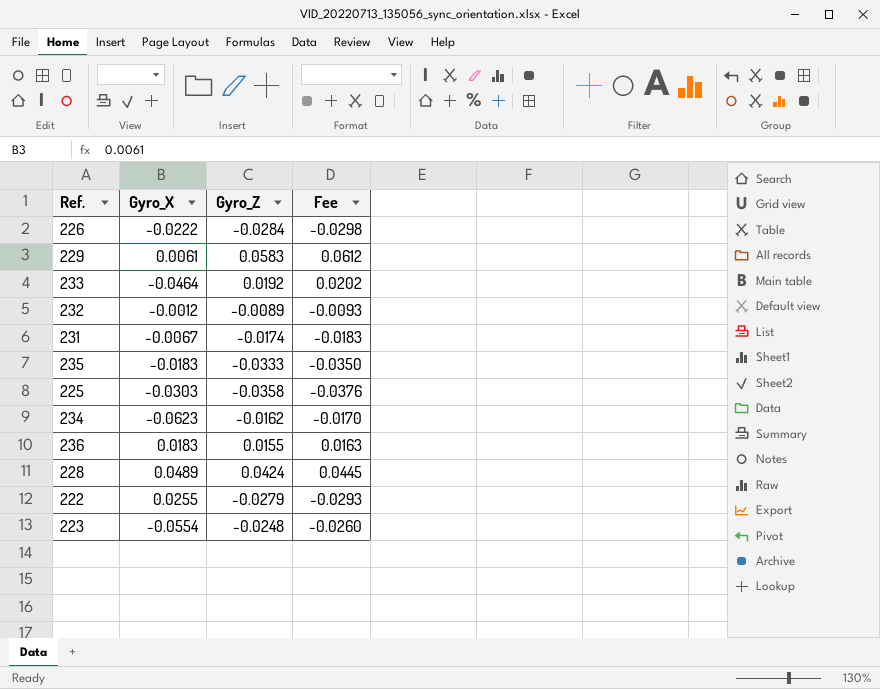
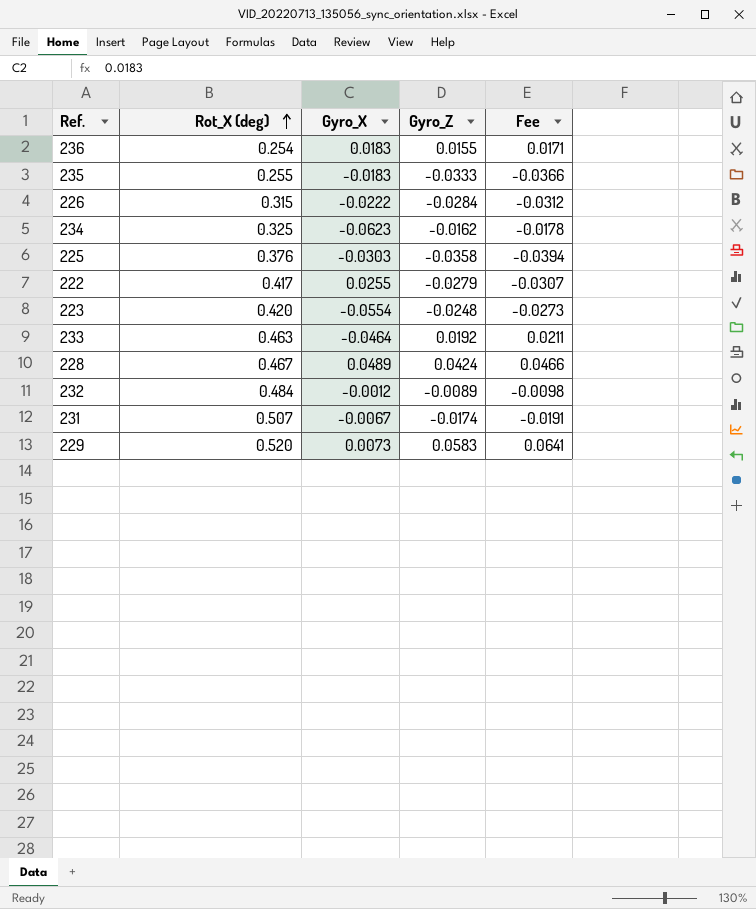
row order: none -> Rot_X (deg) ascending
column Rot_X (deg) | position: none -> 2
column Fee | formula: [Gyro_Z] * 1.05 -> [Gyro_Z] * 1.1
229 | Gyro_X: 0.0061 -> 0.0073

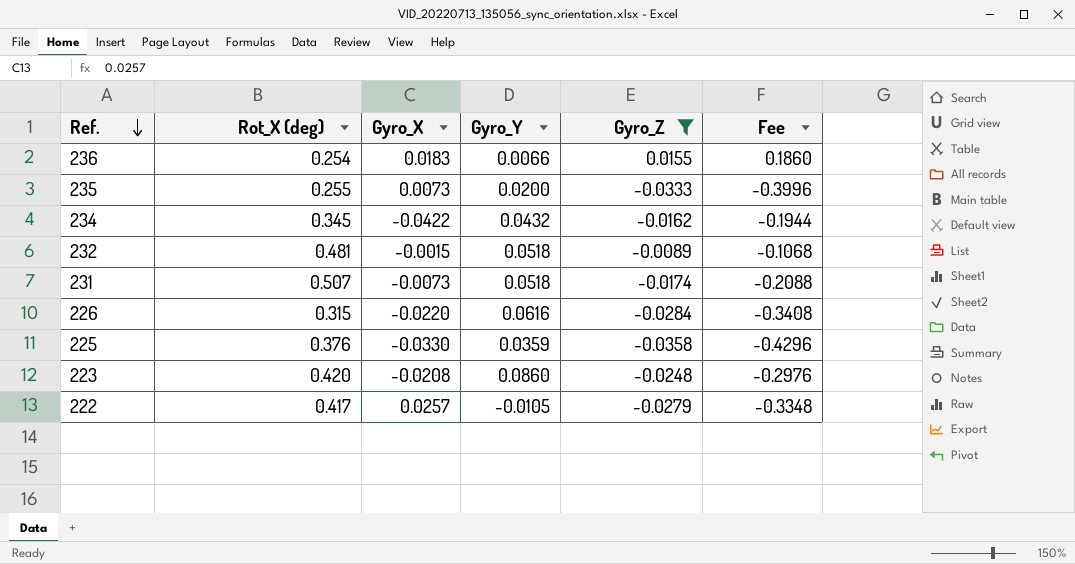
filter: none -> Gyro_Z <= 0.0155
row order: Rot_X (deg) ascending -> Ref. descending
column Gyro_Y | position: none -> 4
column Fee | formula: [Gyro_Z] * 1.1 -> [Gyro_Z] * 12
235 | Gyro_X: -0.0183 -> 0.0073
234 | Rot_X (deg): 0.325 -> 0.345
234 | Gyro_X: -0.0623 -> -0.0422
232 | Rot_X (deg): 0.484 -> 0.481
232 | Gyro_X: -0.0012 -> -0.0015
231 | Gyro_X: -0.0067 -> -0.0073
226 | Gyro_X: -0.0222 -> -0.0220
225 | Gyro_X: -0.0303 -> -0.0330
223 | Gyro_X: -0.0554 -> -0.0208
222 | Gyro_X: 0.0255 -> 0.0257

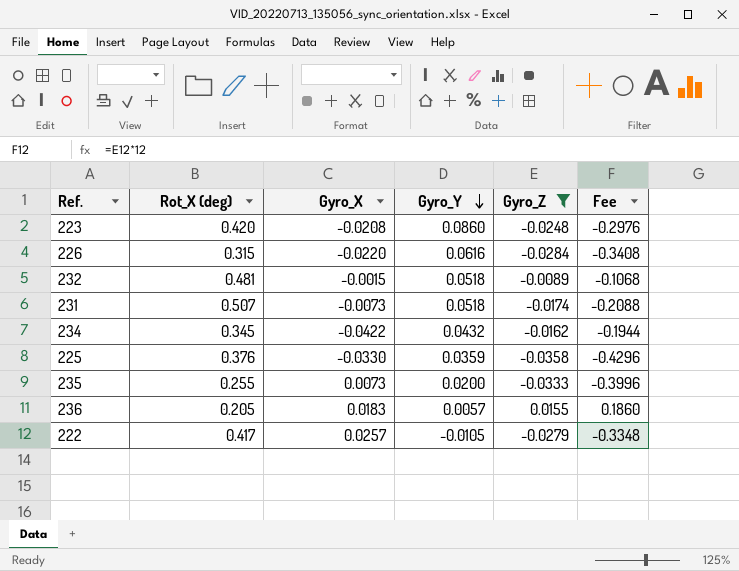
row order: Ref. descending -> Gyro_Y descending
236 | Rot_X (deg): 0.254 -> 0.205
236 | Gyro_Y: 0.0066 -> 0.0057

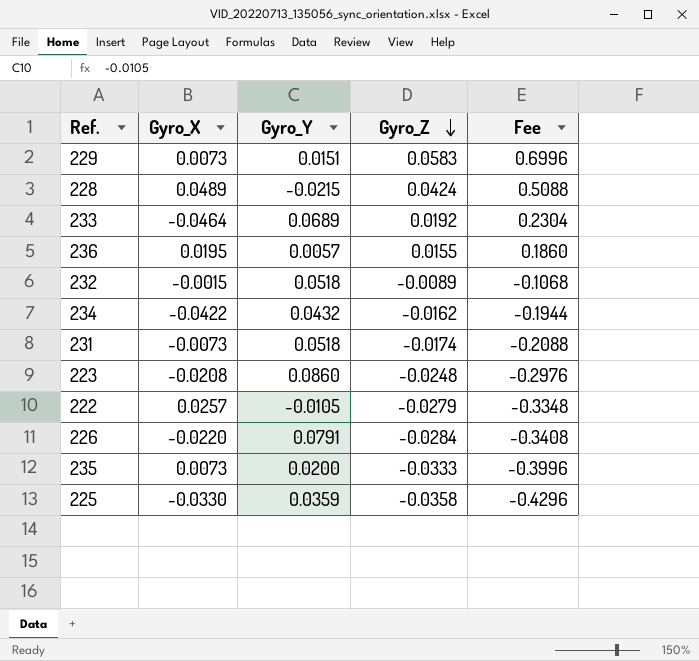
filter: Gyro_Z <= 0.0155 -> none
row order: Gyro_Y descending -> Gyro_Z descending
column Rot_X (deg) | position: 2 -> none
236 | Gyro_X: 0.0183 -> 0.0195
226 | Gyro_Y: 0.0616 -> 0.0791

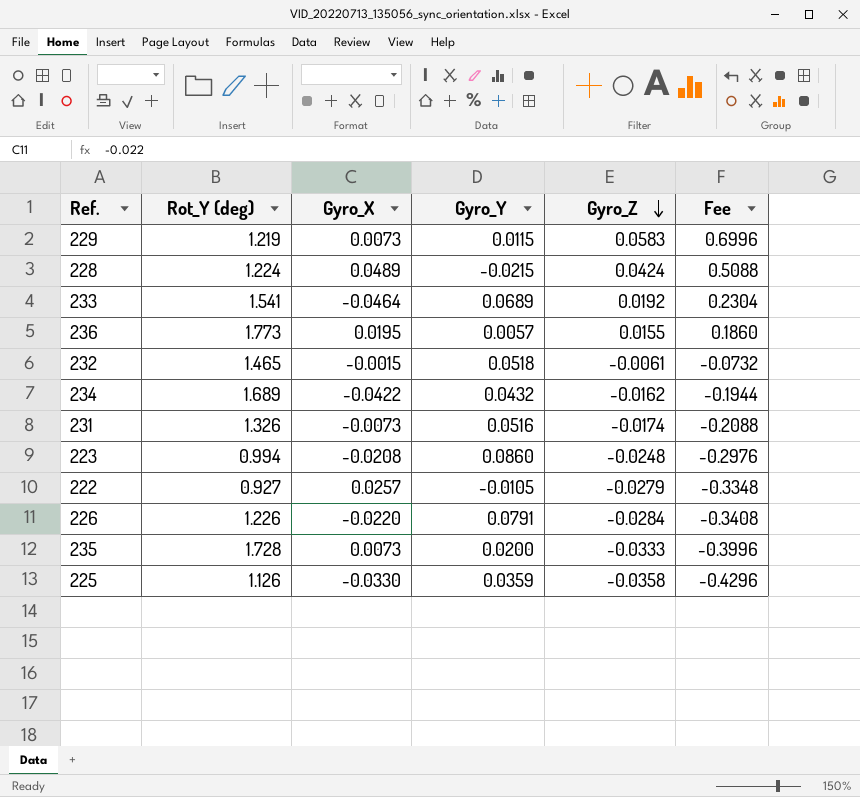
column Rot_Y (deg) | position: none -> 2
229 | Gyro_Y: 0.0151 -> 0.0115
232 | Gyro_Z: -0.0089 -> -0.0061
232 | Fee: -0.1068 -> -0.0732
231 | Gyro_Y: 0.0518 -> 0.0516

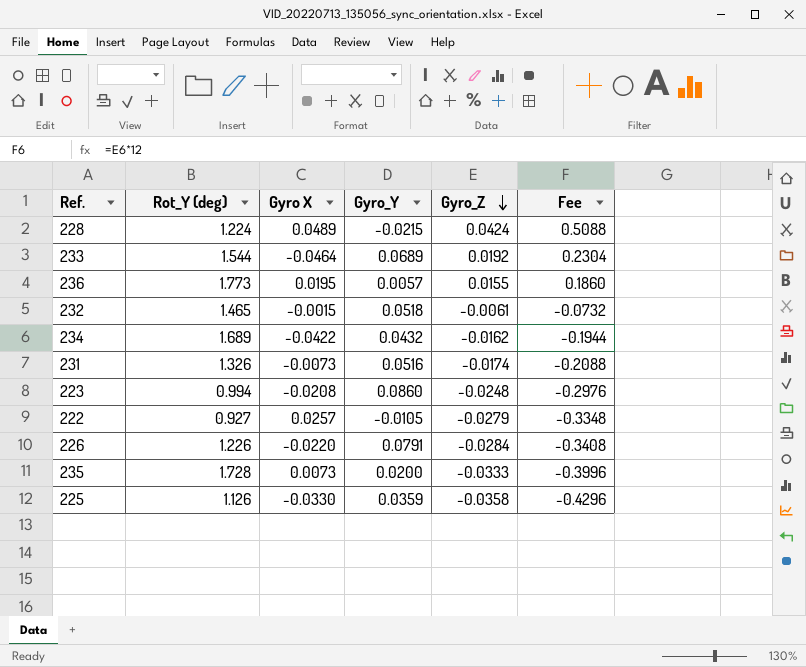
column name: Gyro_X -> Gyro X
row 229: 1.219 | 0.0073 | 0.0115 | 0.0583 | 0.6996 -> none
233 | Rot_Y (deg): 1.541 -> 1.544

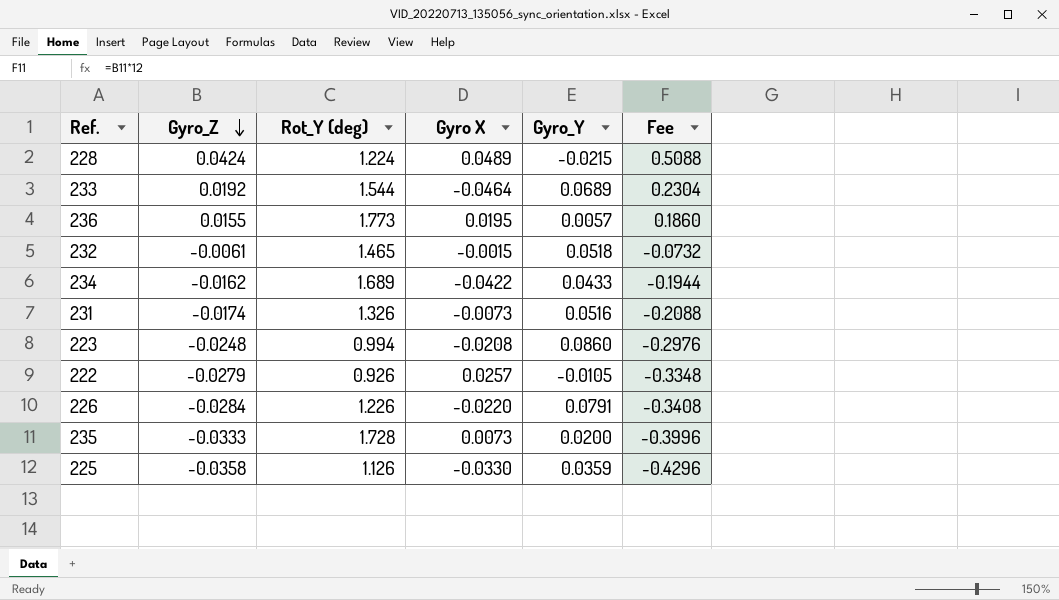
column Gyro_Z | position: 5 -> 2
234 | Gyro_Y: 0.0432 -> 0.0433
222 | Rot_Y (deg): 0.927 -> 0.926

